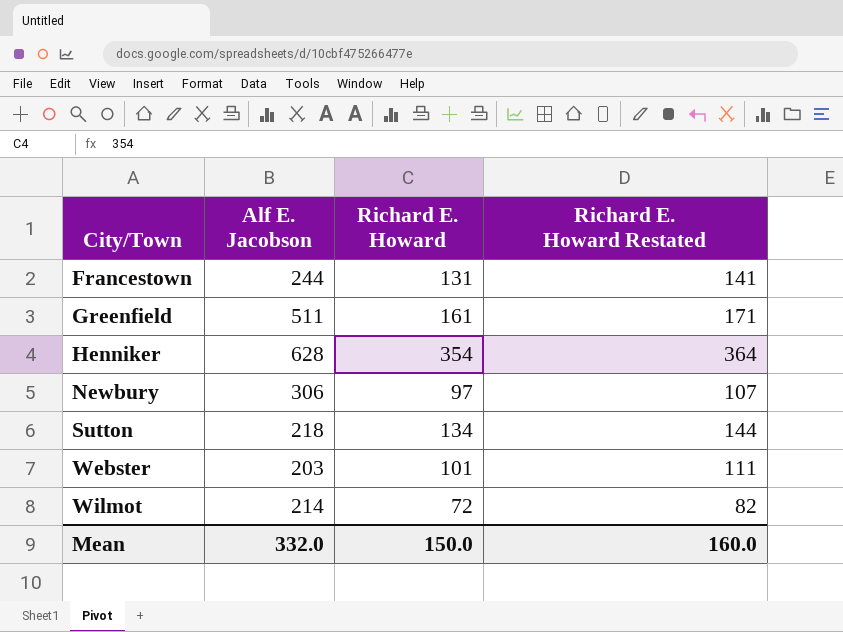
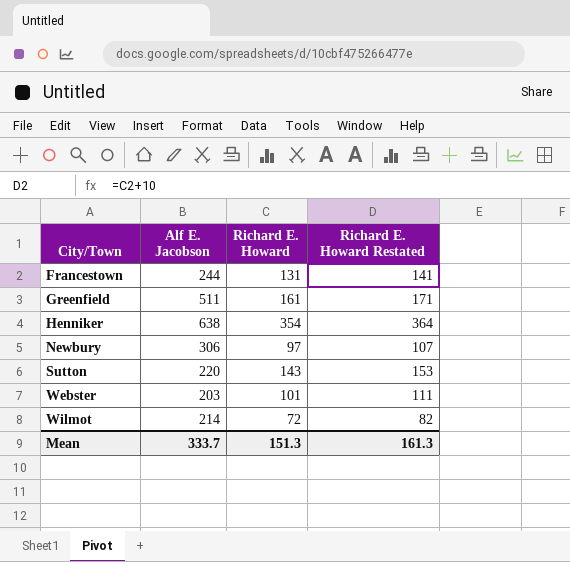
Henniker | Alf E. Jacobson: 628 -> 638
Sutton | Alf E. Jacobson: 218 -> 220
Sutton | Richard E. Howard: 134 -> 143
Sutton | Richard E. Howard Restated: 144 -> 153
Mean | Alf E. Jacobson: 332.0 -> 333.7
Mean | Richard E. Howard: 150.0 -> 151.3
Mean | Richard E. Howard Restated: 160.0 -> 161.3

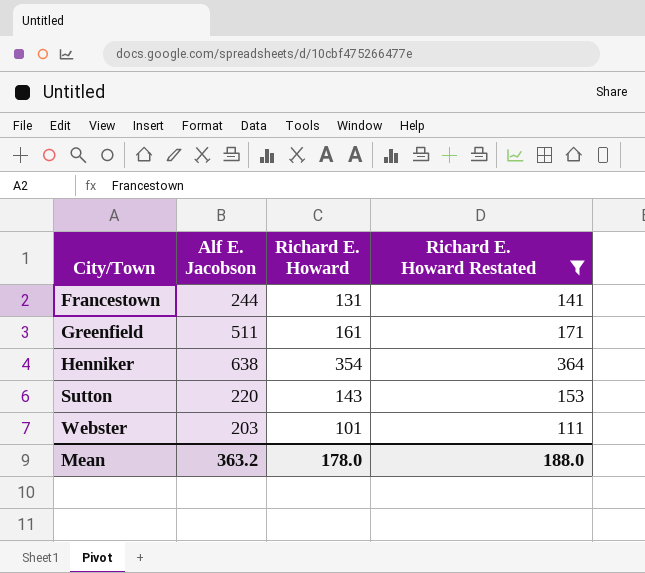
filter: none -> Richard E. Howard Restated >= 111
Mean | Alf E. Jacobson: 333.7 -> 363.2
Mean | Richard E. Howard: 151.3 -> 178.0
Mean | Richard E. Howard Restated: 161.3 -> 188.0

